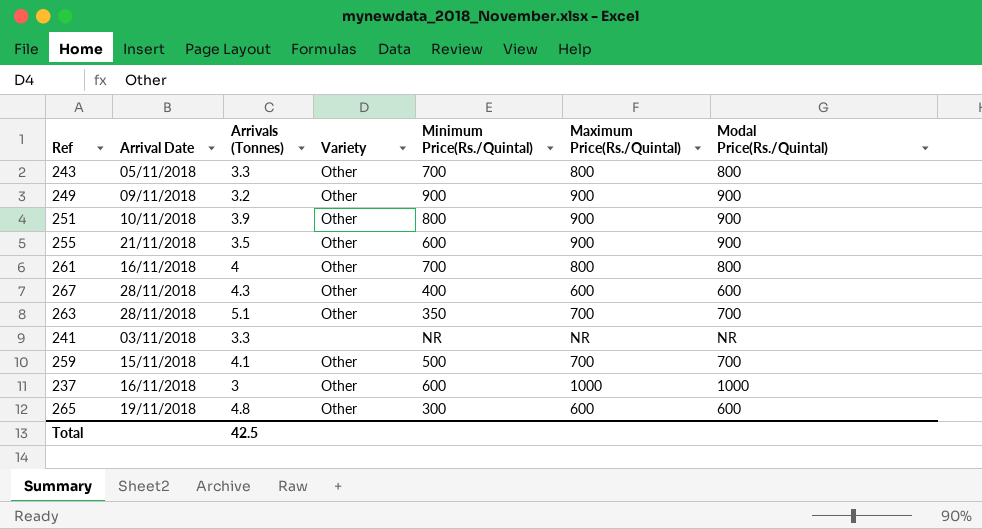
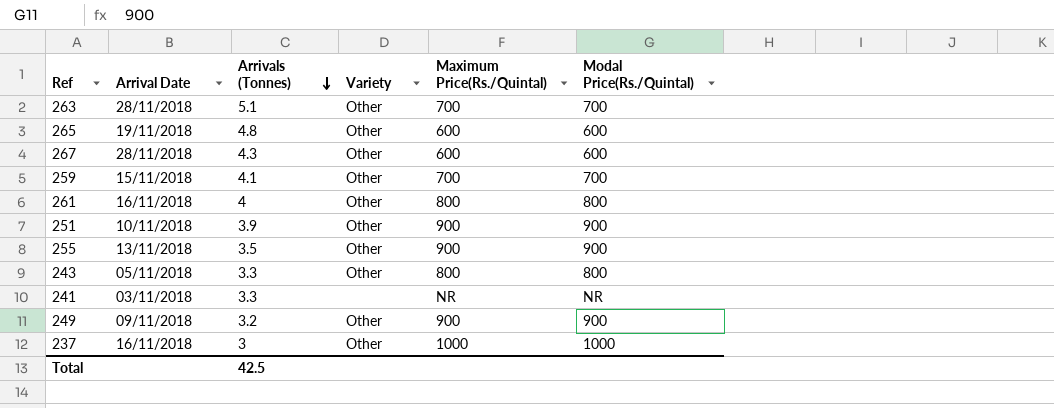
row order: none -> Arrivals (Tonnes) descending
column Minimum Price(Rs./Quintal) | position: 5 -> none
255 | Arrival Date: 21/11/2018 -> 13/11/2018

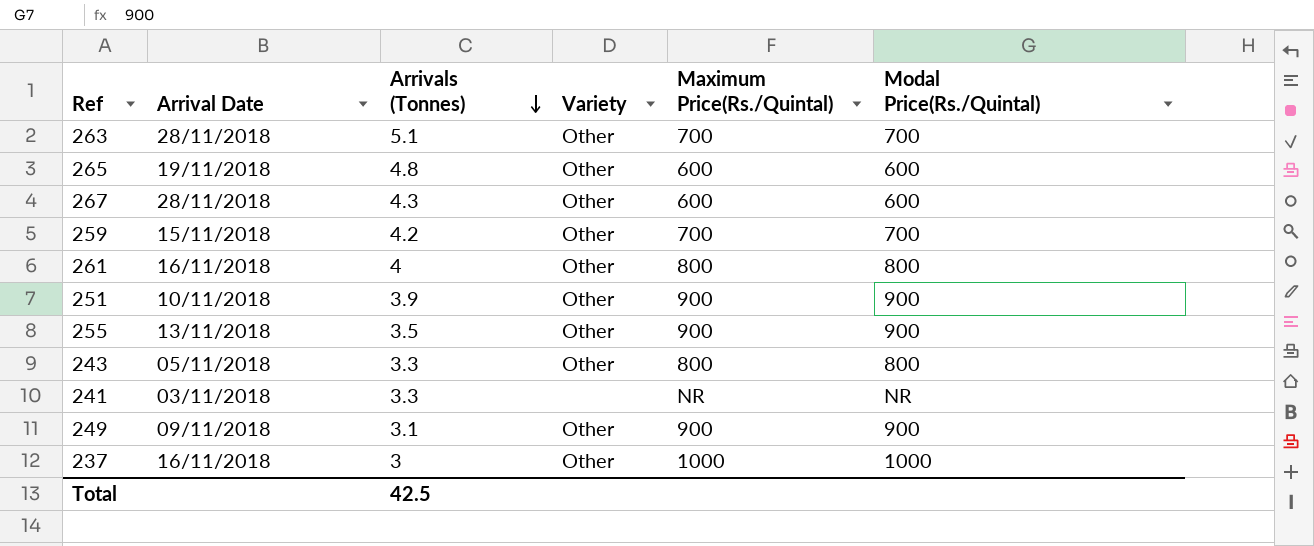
259 | Arrivals (Tonnes): 4.1 -> 4.2
249 | Arrivals (Tonnes): 3.2 -> 3.1

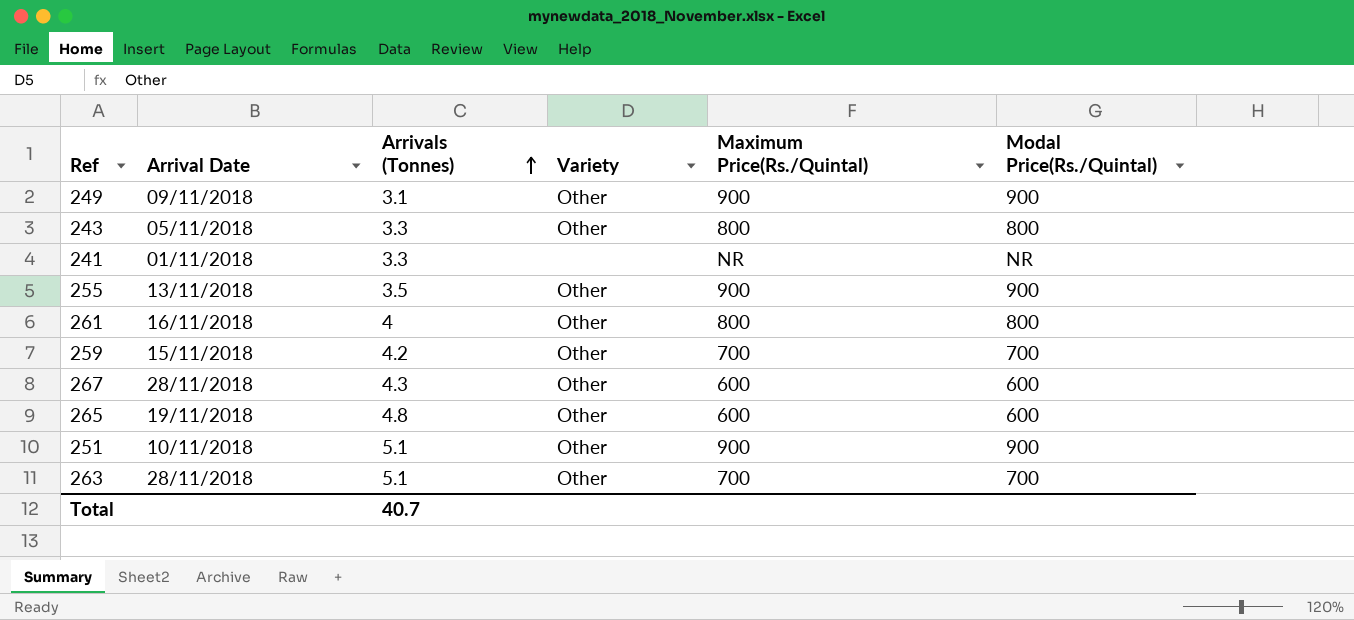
row order: Arrivals (Tonnes) descending -> Arrivals (Tonnes) ascending
row 237: 16/11/2018 | 3 | Other | 1000 | 1000 -> none
241 | Arrival Date: 03/11/2018 -> 01/11/2018
251 | Arrivals (Tonnes): 3.9 -> 5.1
Total | Arrivals (Tonnes): 42.5 -> 40.7

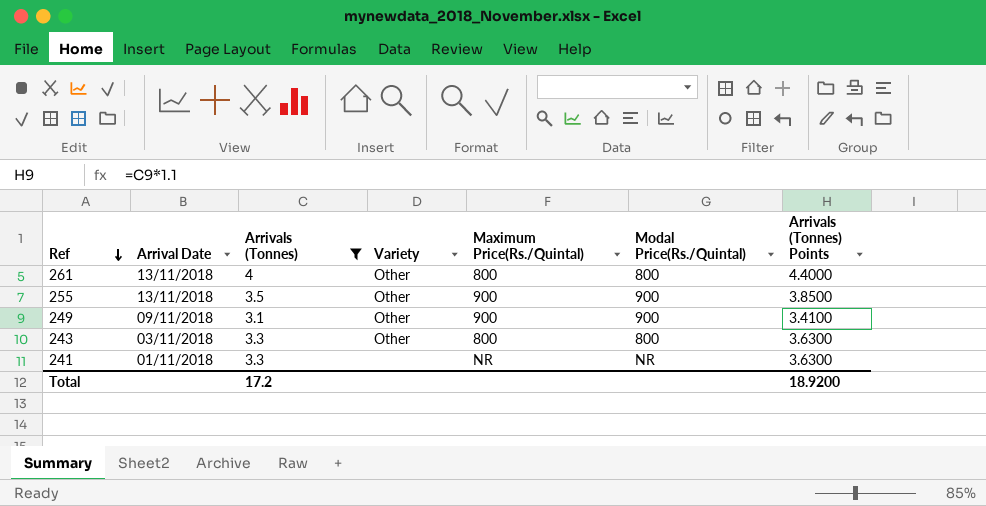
filter: none -> Arrivals (Tonnes) <= 4
row order: Arrivals (Tonnes) ascending -> Ref descending
column Arrivals (Tonnes) Points | formula: none -> [Arrivals (Tonnes)] * 1.1
261 | Arrival Date: 16/11/2018 -> 13/11/2018
243 | Arrival Date: 05/11/2018 -> 03/11/2018
Total | Arrivals (Tonnes): 40.7 -> 17.2

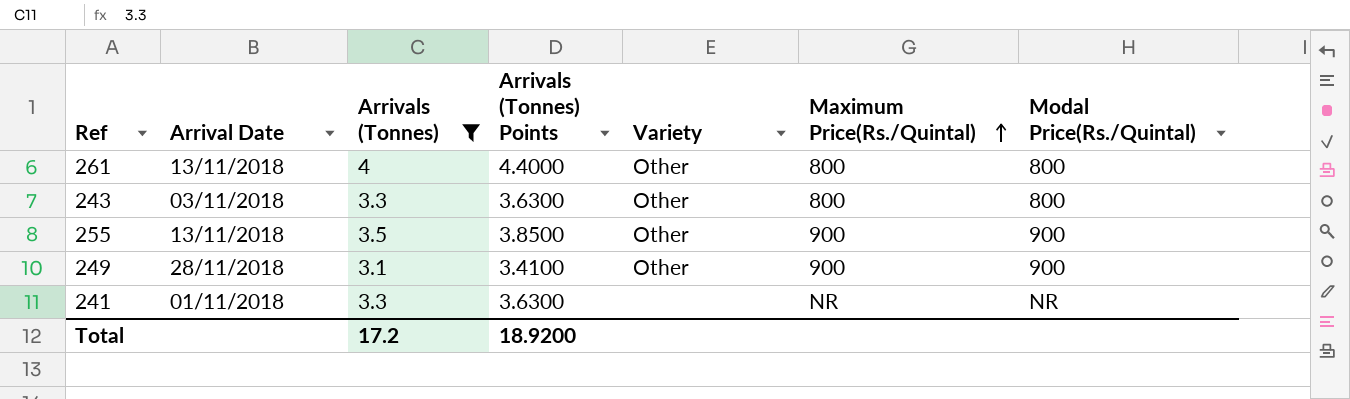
row order: Ref descending -> Maximum Price(Rs./Quintal) ascending
column Arrivals (Tonnes) Points | position: 7 -> 4
249 | Arrival Date: 09/11/2018 -> 28/11/2018

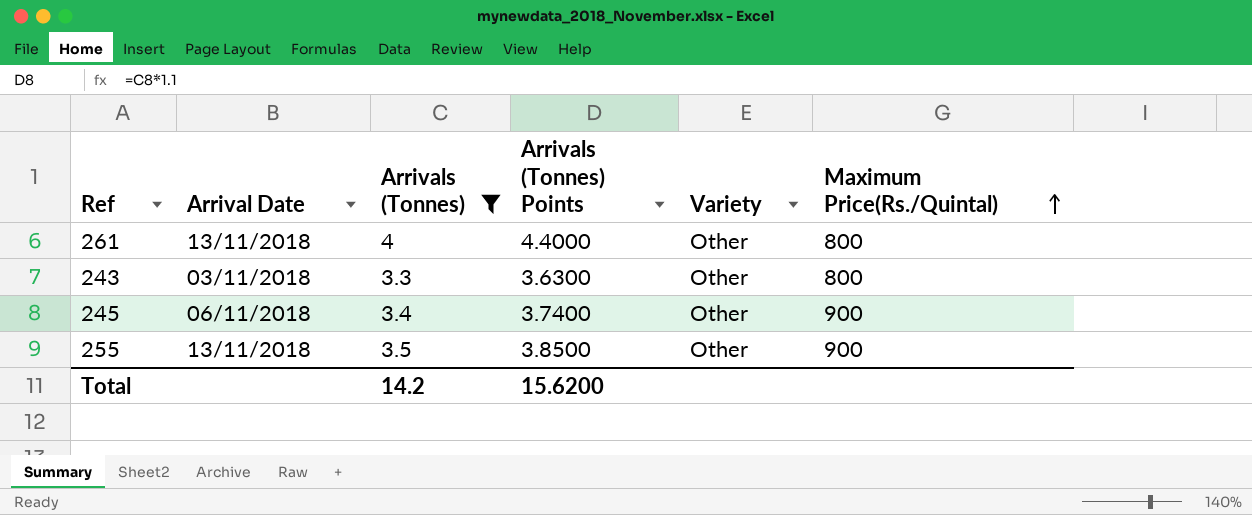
column Modal Price(Rs./Quintal) | position: 7 -> none
row 249: 28/11/2018 | 3.1 | 3.4100 | Other | 900 | 900 -> none
row 241: 01/11/2018 | 3.3 | 3.6300 | none | NR | NR -> none
row 245: none -> 06/11/2018 | 3.4 | 3.7400 | Other | 900
Total | Arrivals (Tonnes): 17.2 -> 14.2
Total | Arrivals (Tonnes) Points: 18.9200 -> 15.6200

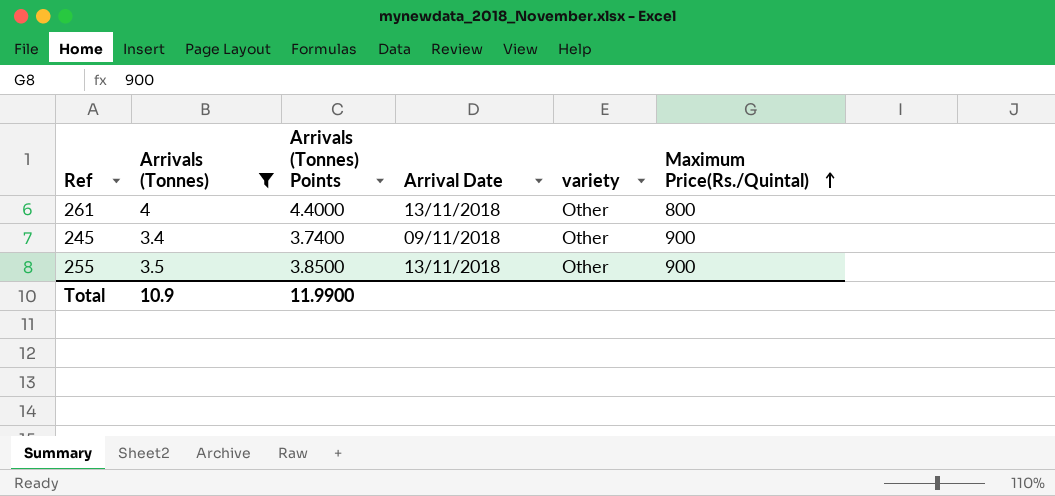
column Arrival Date | position: 2 -> 4
column name: Variety -> variety
row 243: 03/11/2018 | 3.3 | 3.6300 | Other | 800 -> none
245 | Arrival Date: 06/11/2018 -> 09/11/2018
Total | Arrivals (Tonnes): 14.2 -> 10.9
Total | Arrivals (Tonnes) Points: 15.6200 -> 11.9900

